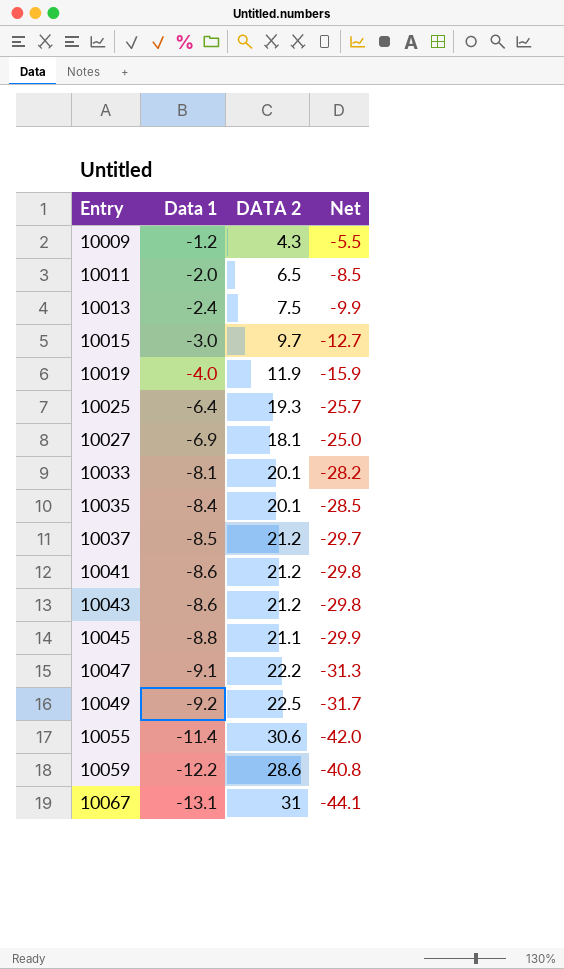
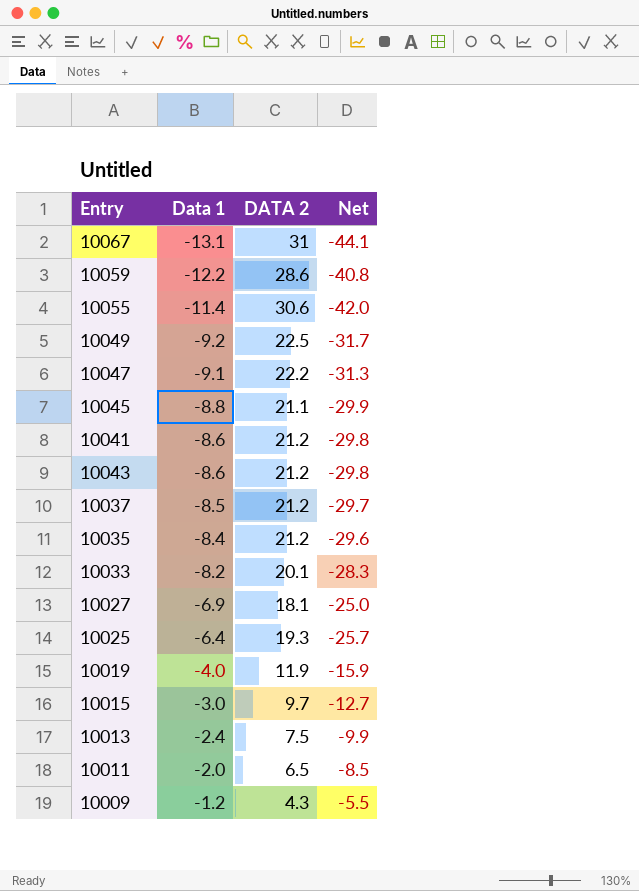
row order: Entry ascending -> Data 1 ascending
10035 | DATA 2: 20.1 -> 21.2
10035 | Net: -28.5 -> -29.6
10033 | Data 1: -8.1 -> -8.2
10033 | Net: -28.2 -> -28.3

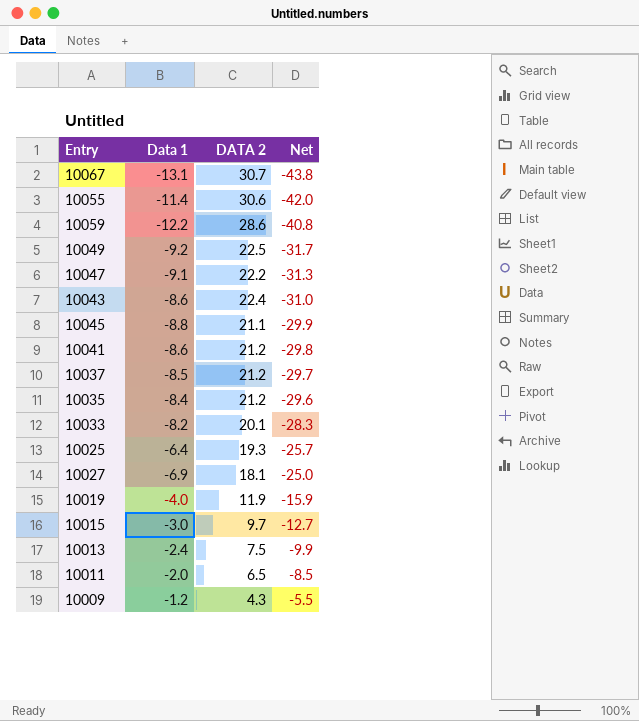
row order: Data 1 ascending -> Net ascending
10067 | DATA 2: 31 -> 30.7
10067 | Net: -44.1 -> -43.8
10043 | DATA 2: 21.2 -> 22.4
10043 | Net: -29.8 -> -31.0

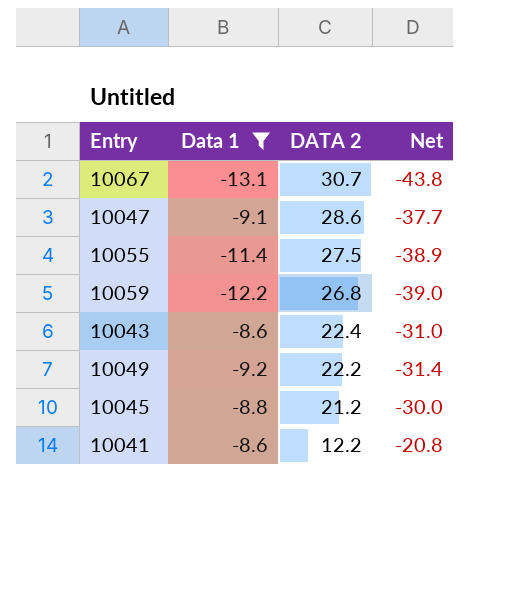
filter: none -> Data 1 <= -8.6
row order: Net ascending -> DATA 2 descending
10047 | DATA 2: 22.2 -> 28.6
10047 | Net: -31.3 -> -37.7
10055 | DATA 2: 30.6 -> 27.5
10055 | Net: -42.0 -> -38.9
10059 | DATA 2: 28.6 -> 26.8
10059 | Net: -40.8 -> -39.0
10049 | DATA 2: 22.5 -> 22.2
10049 | Net: -31.7 -> -31.4
10045 | DATA 2: 21.1 -> 21.2
10045 | Net: -29.9 -> -30.0
10041 | DATA 2: 21.2 -> 12.2
10041 | Net: -29.8 -> -20.8

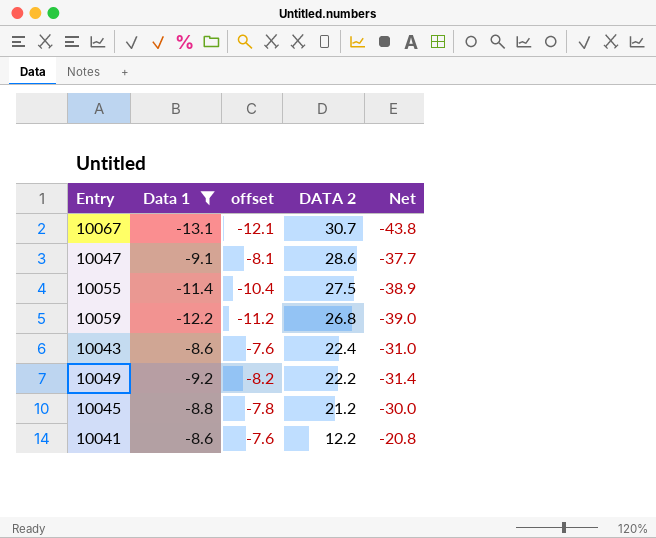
column offset | formula: none -> [Data 1] + 1

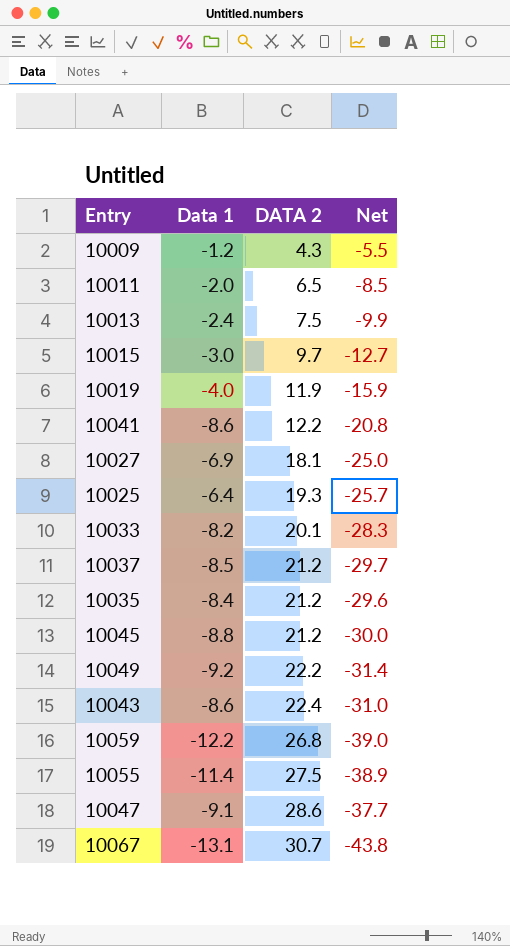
filter: Data 1 <= -8.6 -> none
row order: DATA 2 descending -> DATA 2 ascending
column offset | formula: [Data 1] + 1 -> none

